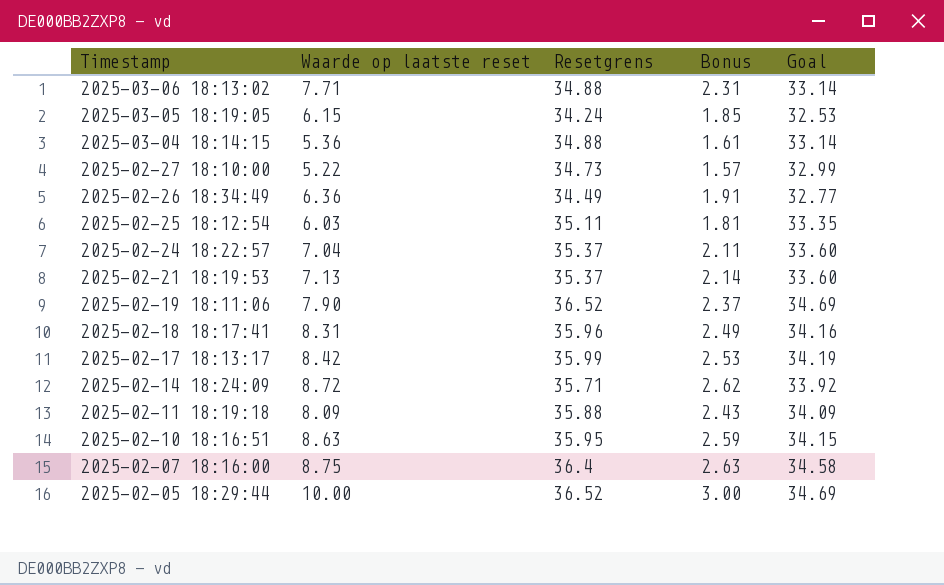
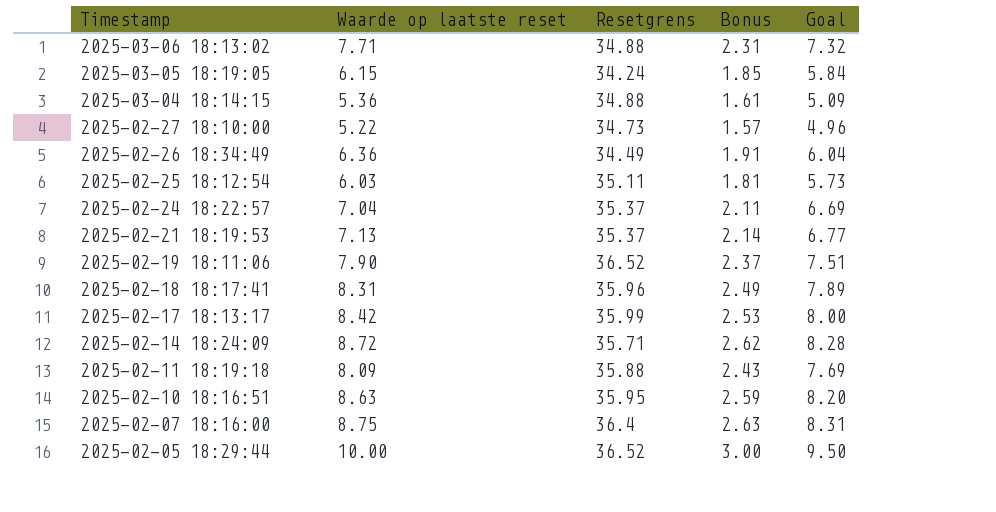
column Goal | formula: [Resetgrens] * 0.95 -> [Waarde op laatste reset] * 0.95

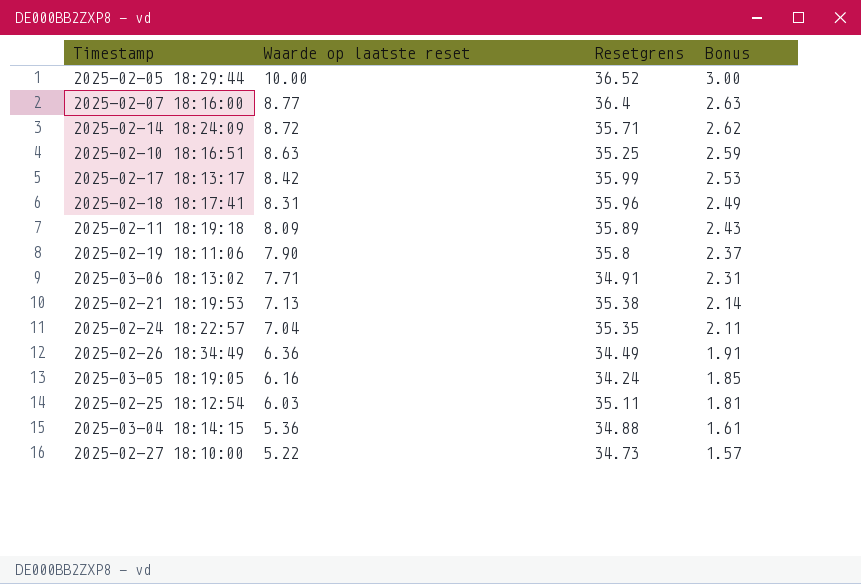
row order: Timestamp descending -> Waarde op laatste reset descending
column Goal | formula: [Waarde op laatste reset] * 0.95 -> none
2025-02-07 18:16:00 | Waarde op laatste reset: 8.75 -> 8.77
2025-02-10 18:16:51 | Resetgrens: 35.95 -> 35.25
2025-02-11 18:19:18 | Resetgrens: 35.88 -> 35.89
2025-02-19 18:11:06 | Resetgrens: 36.52 -> 35.8
2025-03-06 18:13:02 | Resetgrens: 34.88 -> 34.91
2025-02-21 18:19:53 | Resetgrens: 35.37 -> 35.38
2025-02-24 18:22:57 | Resetgrens: 35.37 -> 35.35
2025-03-05 18:19:05 | Waarde op laatste reset: 6.15 -> 6.16

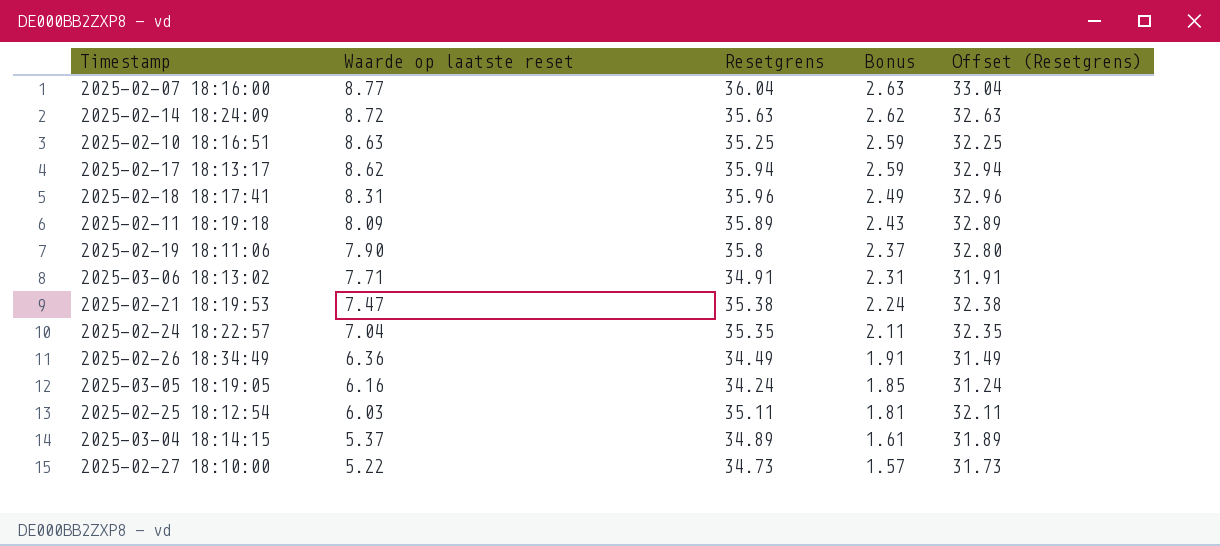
column Offset (Resetgrens) | formula: none -> [Resetgrens] - 3
row 2025-02-05 18:29:44: 10.00 | 36.52 | 3.00 -> none
2025-02-07 18:16:00 | Resetgrens: 36.4 -> 36.04
2025-02-14 18:24:09 | Resetgrens: 35.71 -> 35.63
2025-02-17 18:13:17 | Waarde op laatste reset: 8.42 -> 8.62
2025-02-17 18:13:17 | Resetgrens: 35.99 -> 35.94
2025-02-17 18:13:17 | Bonus: 2.53 -> 2.59
2025-02-21 18:19:53 | Waarde op laatste reset: 7.13 -> 7.47
2025-02-21 18:19:53 | Bonus: 2.14 -> 2.24
2025-03-04 18:14:15 | Waarde op laatste reset: 5.36 -> 5.37
2025-03-04 18:14:15 | Resetgrens: 34.88 -> 34.89

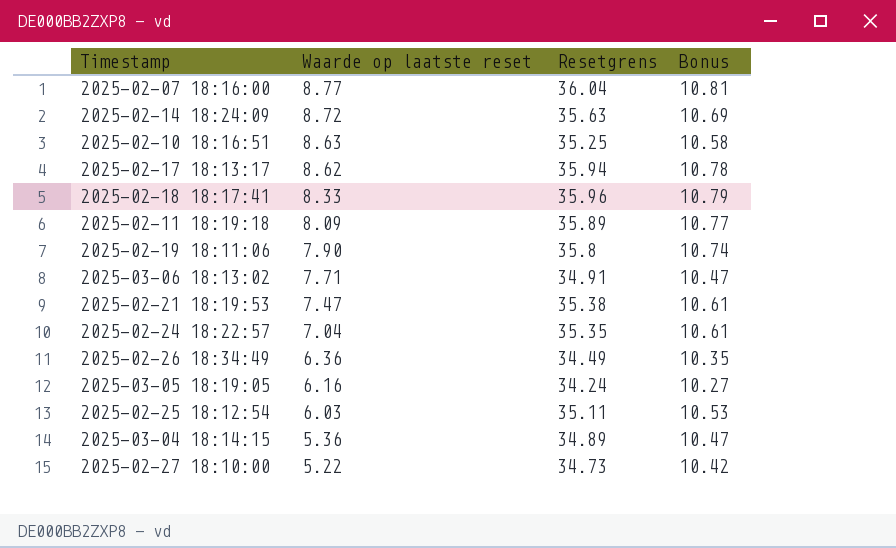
column Offset (Resetgrens) | formula: [Resetgrens] - 3 -> none
column Bonus | formula: [Waarde op laatste reset] * 0.3 -> [Resetgrens] * 0.3
2025-02-18 18:17:41 | Waarde op laatste reset: 8.31 -> 8.33
2025-03-04 18:14:15 | Waarde op laatste reset: 5.37 -> 5.36

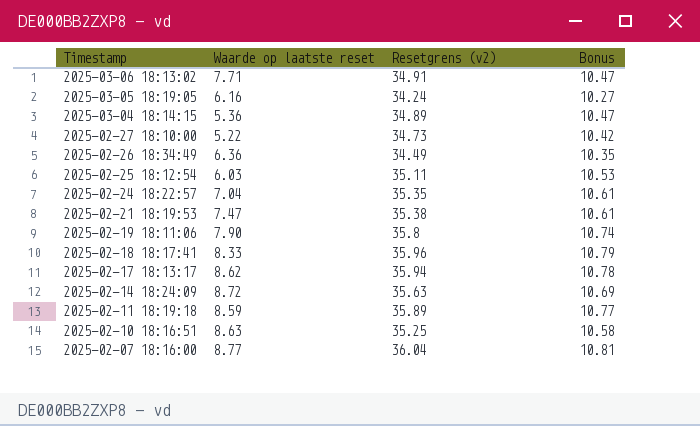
row order: Waarde op laatste reset descending -> Timestamp descending
column name: Resetgrens -> Resetgrens (v2)
2025-02-11 18:19:18 | Waarde op laatste reset: 8.09 -> 8.59

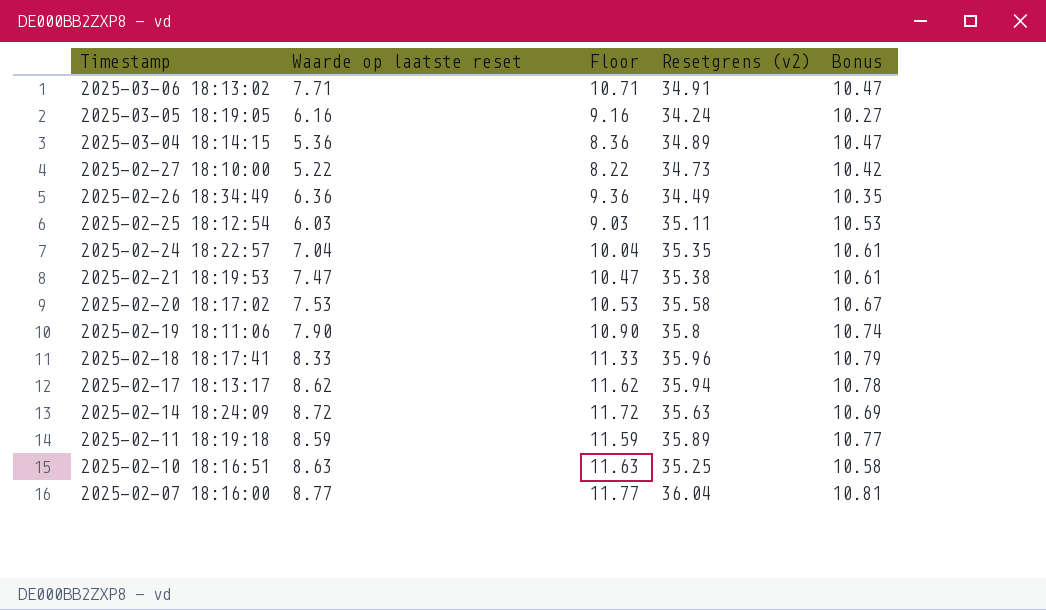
column Floor | formula: none -> [Waarde op laatste reset] + 3
row 2025-02-20 18:17:02: none -> 7.53 | 10.53 | 35.58 | 10.67

